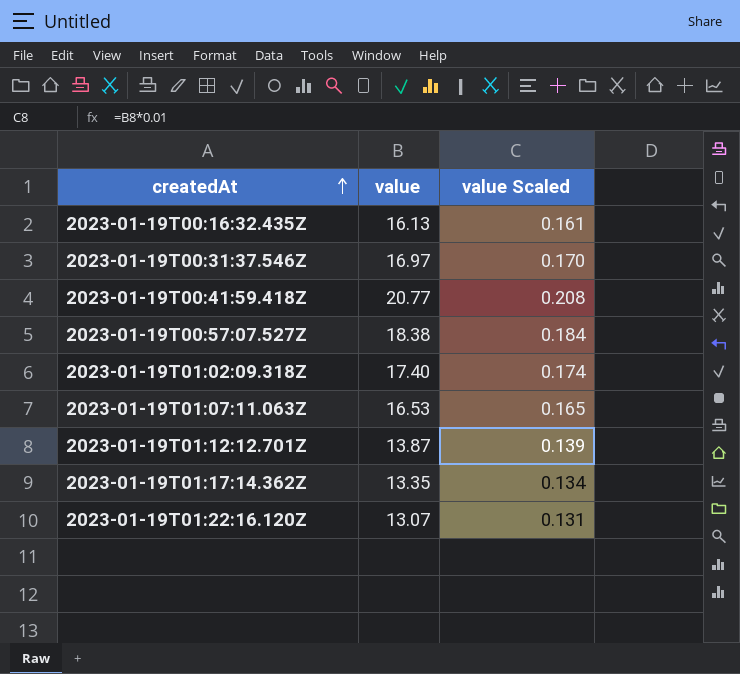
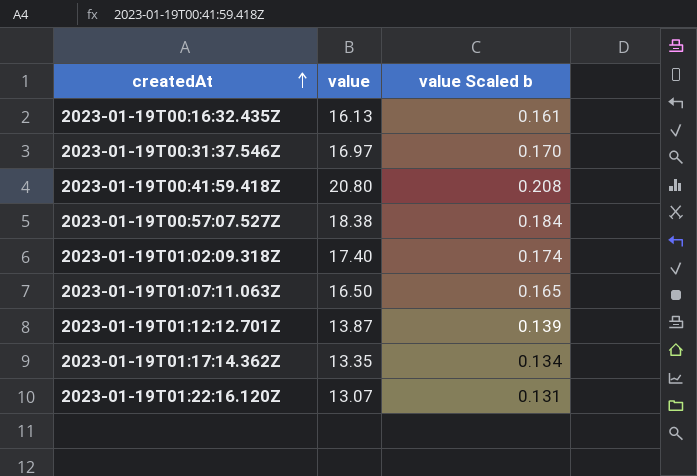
column name: value Scaled -> value Scaled b
2023-01-19T00:41:59.418Z | value: 20.77 -> 20.80
2023-01-19T01:07:11.063Z | value: 16.53 -> 16.50

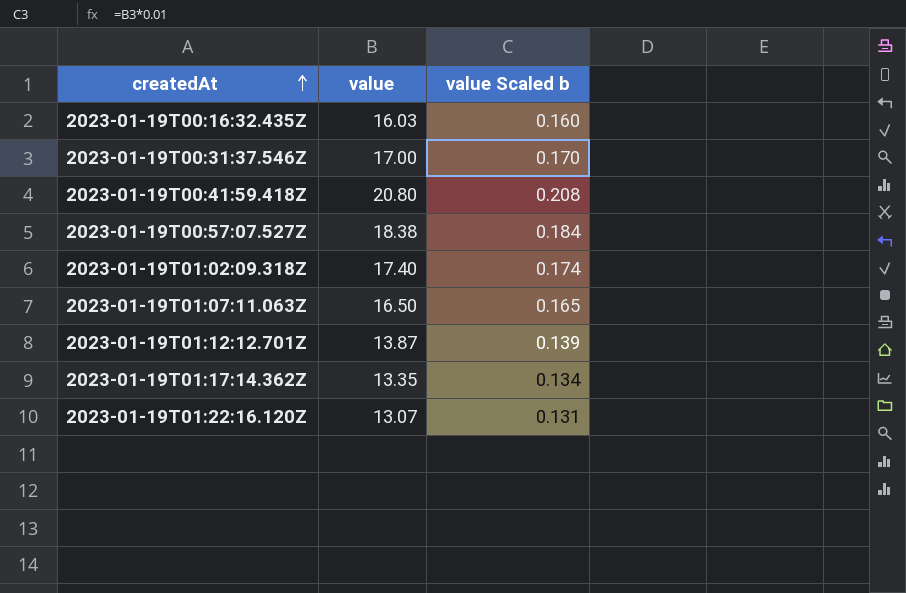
2023-01-19T00:16:32.435Z | value: 16.13 -> 16.03
2023-01-19T00:16:32.435Z | value Scaled b: 0.161 -> 0.160
2023-01-19T00:31:37.546Z | value: 16.97 -> 17.00

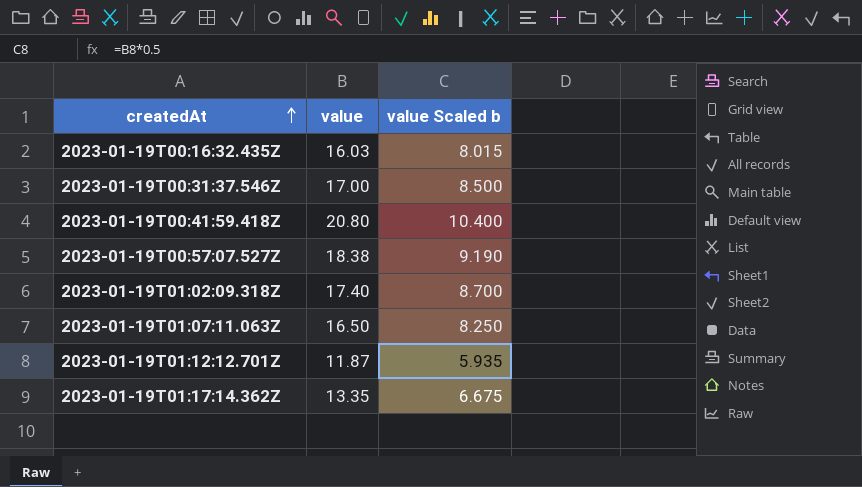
column value Scaled b | formula: [value] * 0.01 -> [value] * 0.5
row 2023-01-19T01:22:16.120Z: 13.07 | 0.131 -> none
2023-01-19T01:12:12.701Z | value: 13.87 -> 11.87

